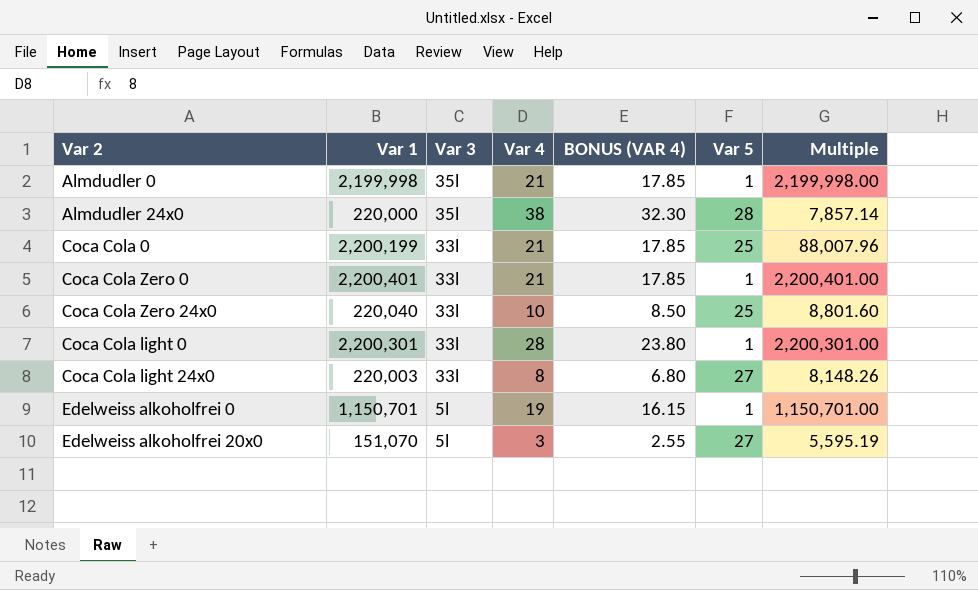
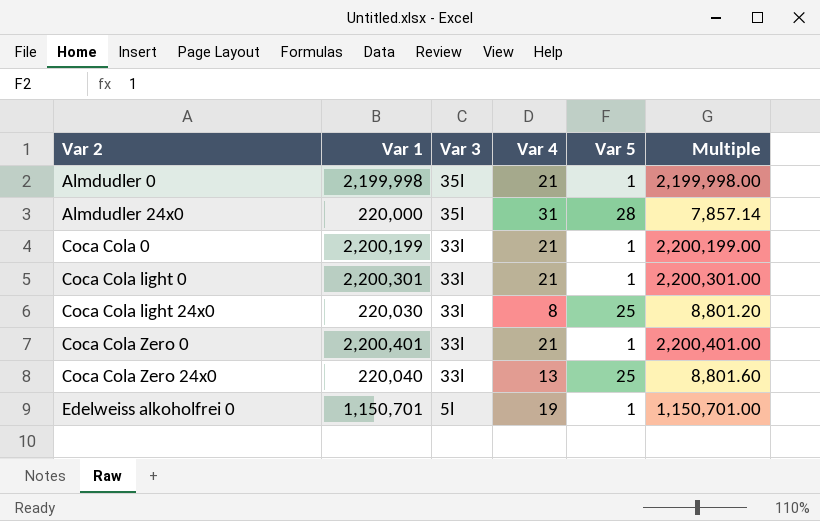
row order: Var 3 descending -> Var 2 ascending
column BONUS (VAR 4) | formula: [Var 4] * 0.85 -> none
row Edelweiss alkoholfrei 20x0: 151,070 | 5l | 3 | 2.55 | 27 | 5,595.19 -> none
Almdudler 24x0 | Var 4: 38 -> 31
Coca Cola 0 | Var 5: 25 -> 1
Coca Cola 0 | Multiple: 88,007.96 -> 2,200,199.00
Coca Cola light 0 | Var 4: 28 -> 21
Coca Cola light 24x0 | Var 1: 220,003 -> 220,030
Coca Cola light 24x0 | Var 5: 27 -> 25
Coca Cola light 24x0 | Multiple: 8,148.26 -> 8,801.20
Coca Cola Zero 24x0 | Var 4: 10 -> 13

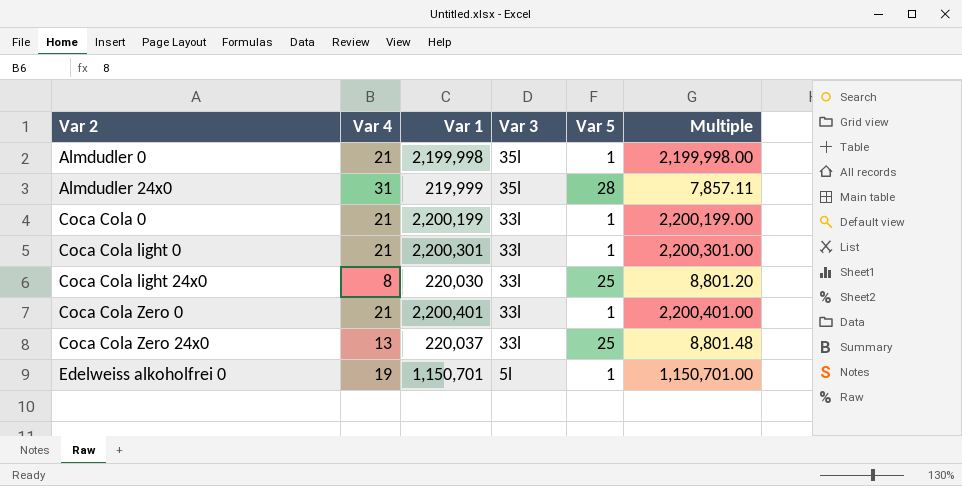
column Var 4 | position: 4 -> 2
Almdudler 24x0 | Var 1: 220,000 -> 219,999
Almdudler 24x0 | Multiple: 7,857.14 -> 7,857.11
Coca Cola Zero 24x0 | Var 1: 220,040 -> 220,037
Coca Cola Zero 24x0 | Multiple: 8,801.60 -> 8,801.48

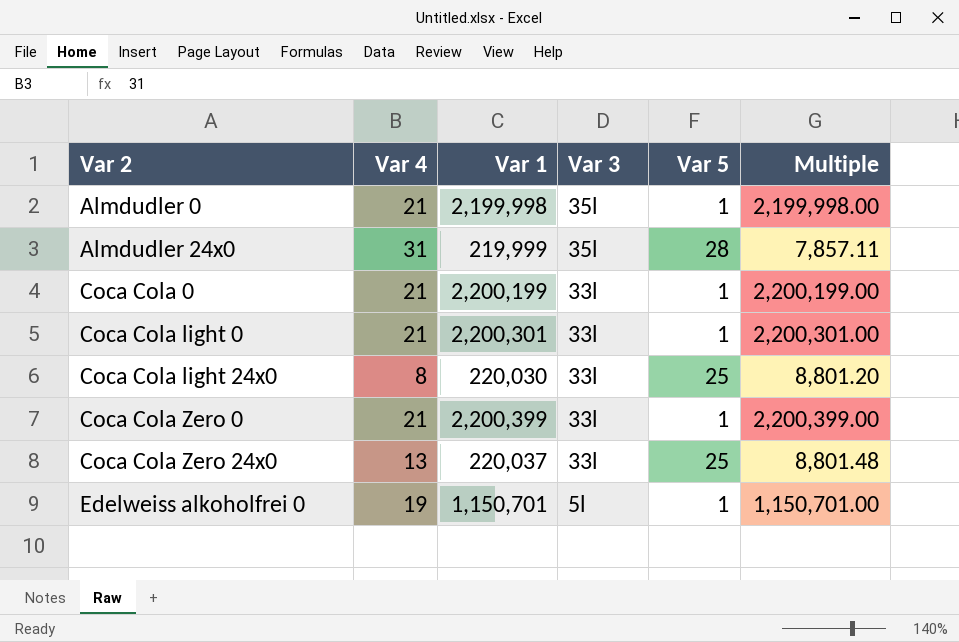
Coca Cola Zero 0 | Var 1: 2,200,401 -> 2,200,399
Coca Cola Zero 0 | Multiple: 2,200,401.00 -> 2,200,399.00

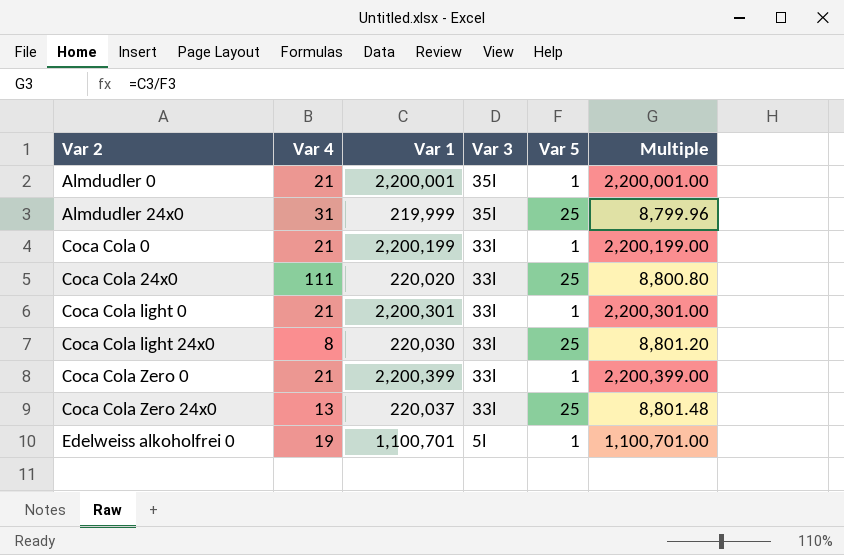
Almdudler 0 | Var 1: 2,199,998 -> 2,200,001
Almdudler 0 | Multiple: 2,199,998.00 -> 2,200,001.00
Almdudler 24x0 | Var 5: 28 -> 25
Almdudler 24x0 | Multiple: 7,857.11 -> 8,799.96
row Coca Cola 24x0: none -> 111 | 220,020 | 33l | 25 | 8,800.80
Edelweiss alkoholfrei 0 | Var 1: 1,150,701 -> 1,100,701
Edelweiss alkoholfrei 0 | Multiple: 1,150,701.00 -> 1,100,701.00

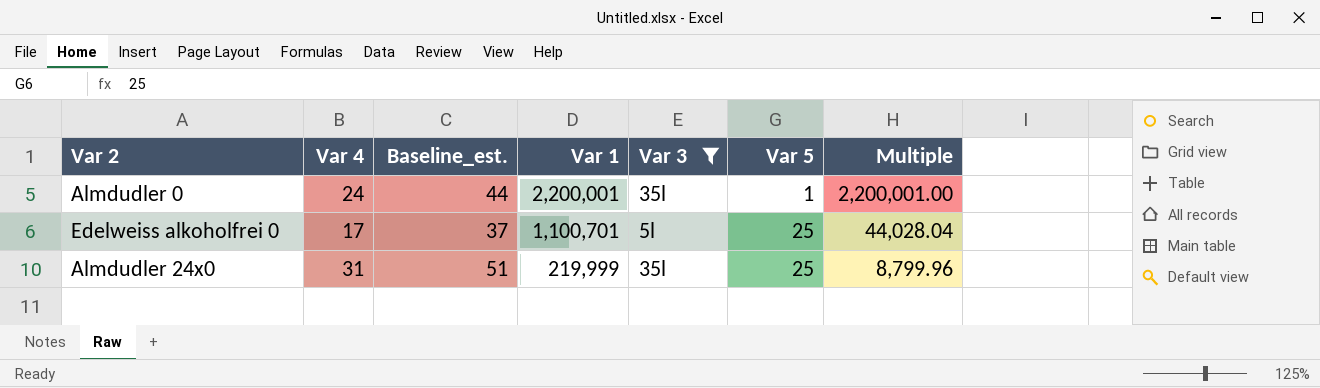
filter: none -> Var 3 != 33l
row order: Var 2 ascending -> Var 1 descending
column Baseline_est. | formula: none -> [Var 4] + 20
Almdudler 0 | Var 4: 21 -> 24
Edelweiss alkoholfrei 0 | Var 4: 19 -> 17
Edelweiss alkoholfrei 0 | Var 5: 1 -> 25
Edelweiss alkoholfrei 0 | Multiple: 1,100,701.00 -> 44,028.04

